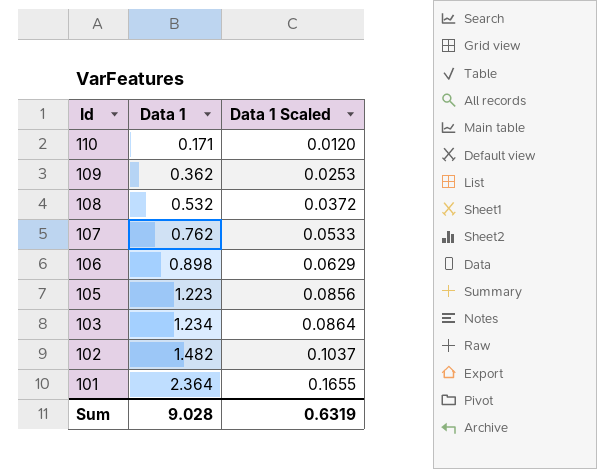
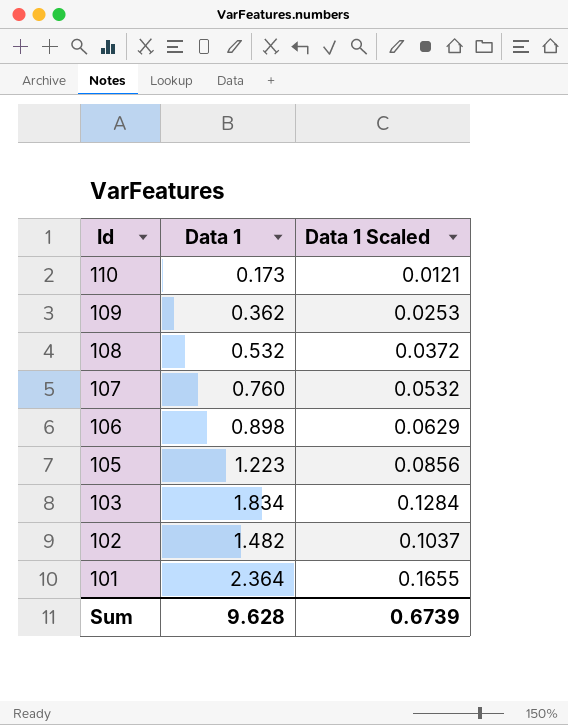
110 | Data 1: 0.171 -> 0.173
110 | Data 1 Scaled: 0.0120 -> 0.0121
107 | Data 1: 0.762 -> 0.760
107 | Data 1 Scaled: 0.0533 -> 0.0532
103 | Data 1: 1.234 -> 1.834
103 | Data 1 Scaled: 0.0864 -> 0.1284
Sum | Data 1: 9.028 -> 9.628
Sum | Data 1 Scaled: 0.6319 -> 0.6739

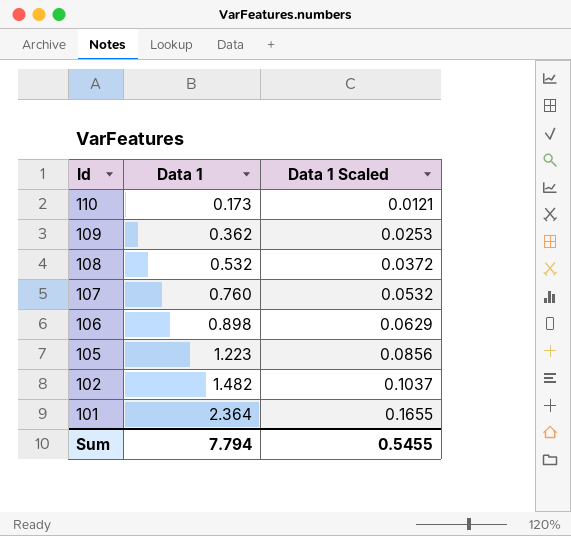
row 103: 1.834 | 0.1284 -> none
Sum | Data 1: 9.628 -> 7.794
Sum | Data 1 Scaled: 0.6739 -> 0.5455

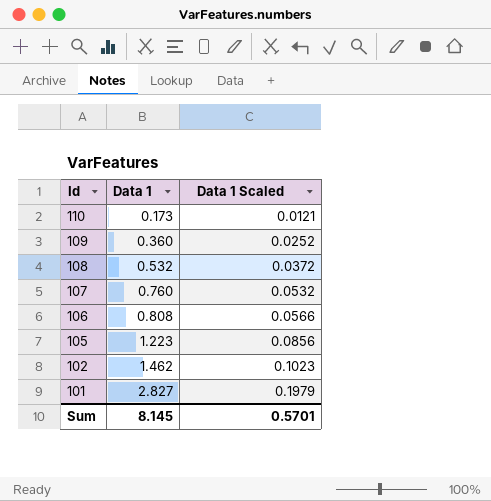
109 | Data 1: 0.362 -> 0.360
109 | Data 1 Scaled: 0.0253 -> 0.0252
106 | Data 1: 0.898 -> 0.808
106 | Data 1 Scaled: 0.0629 -> 0.0566
102 | Data 1: 1.482 -> 1.462
102 | Data 1 Scaled: 0.1037 -> 0.1023
101 | Data 1: 2.364 -> 2.827
101 | Data 1 Scaled: 0.1655 -> 0.1979
Sum | Data 1: 7.794 -> 8.145
Sum | Data 1 Scaled: 0.5455 -> 0.5701

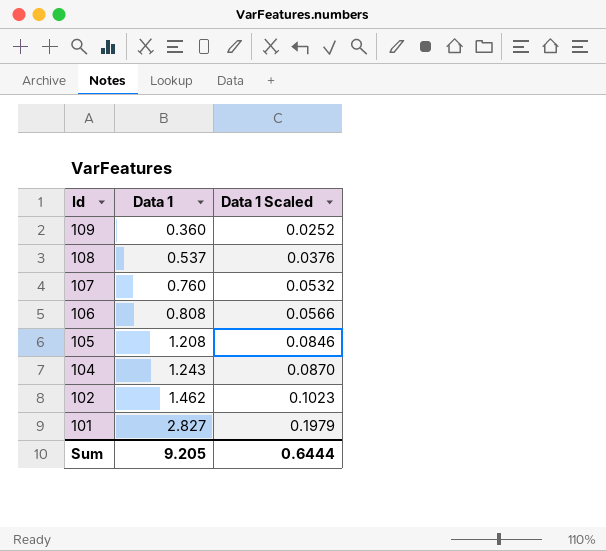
row 110: 0.173 | 0.0121 -> none
108 | Data 1: 0.532 -> 0.537
108 | Data 1 Scaled: 0.0372 -> 0.0376
105 | Data 1: 1.223 -> 1.208
105 | Data 1 Scaled: 0.0856 -> 0.0846
row 104: none -> 1.243 | 0.0870
Sum | Data 1: 8.145 -> 9.205
Sum | Data 1 Scaled: 0.5701 -> 0.6444

